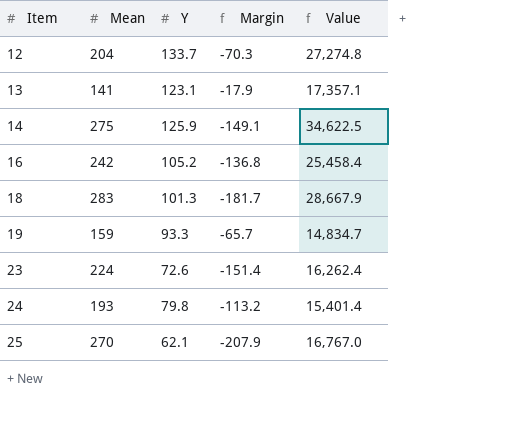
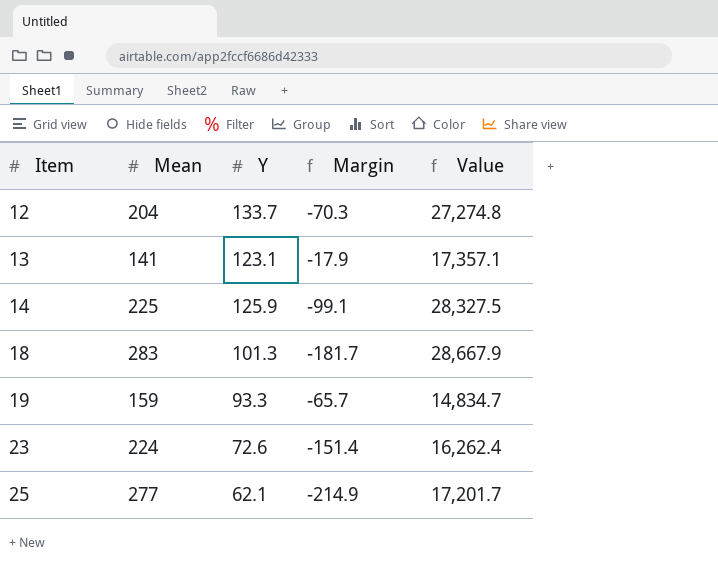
row 16: 242 | 105.2 | -136.8 | 25,458.4 -> none
row 24: 193 | 79.8 | -113.2 | 15,401.4 -> none
14 | Mean: 275 -> 225
14 | Margin: -149.1 -> -99.1
14 | Value: 34,622.5 -> 28,327.5
25 | Mean: 270 -> 277
25 | Margin: -207.9 -> -214.9
25 | Value: 16,767.0 -> 17,201.7

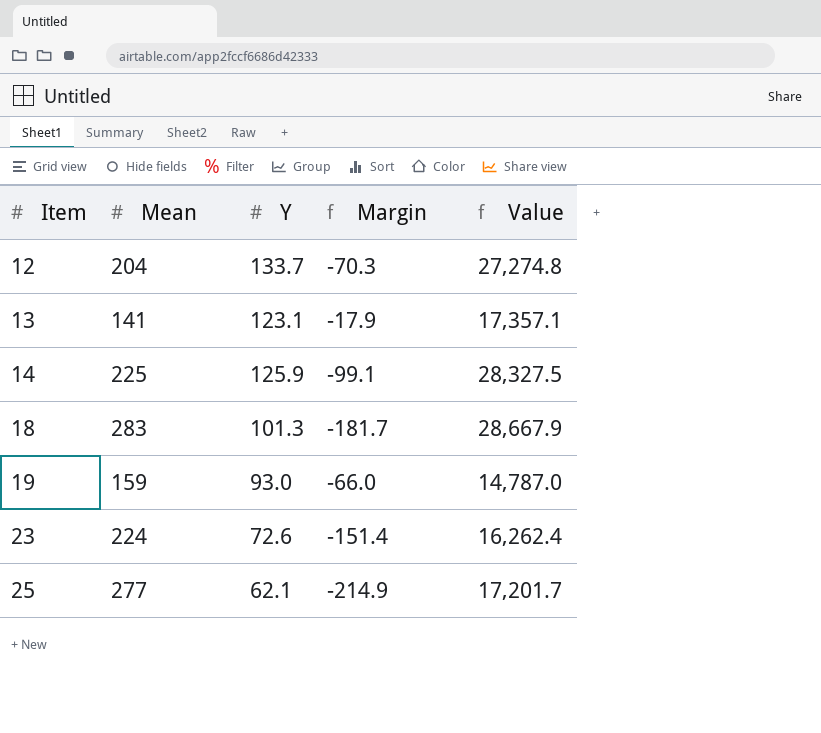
19 | Y: 93.3 -> 93.0
19 | Margin: -65.7 -> -66.0
19 | Value: 14,834.7 -> 14,787.0

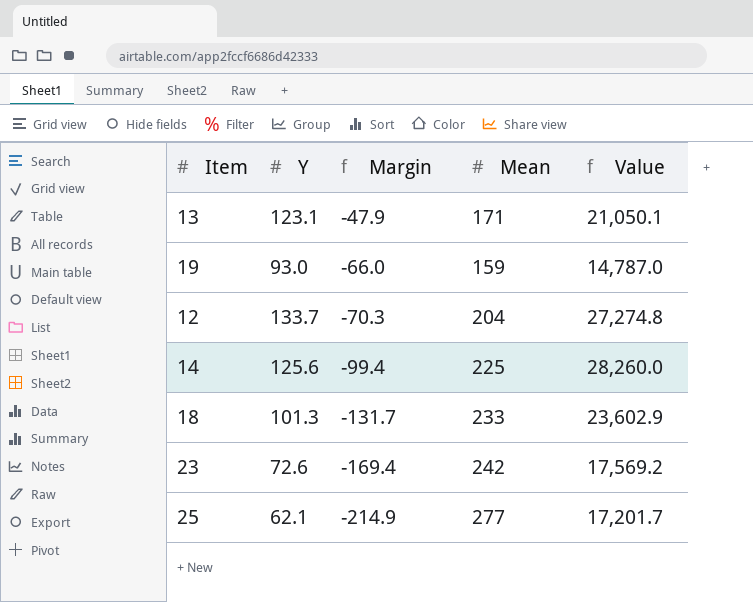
row order: Item ascending -> Margin descending
column Mean | position: 2 -> 4
13 | Margin: -17.9 -> -47.9
13 | Mean: 141 -> 171
13 | Value: 17,357.1 -> 21,050.1
14 | Y: 125.9 -> 125.6
14 | Margin: -99.1 -> -99.4
14 | Value: 28,327.5 -> 28,260.0
18 | Margin: -181.7 -> -131.7
18 | Mean: 283 -> 233
18 | Value: 28,667.9 -> 23,602.9
23 | Margin: -151.4 -> -169.4
23 | Mean: 224 -> 242
23 | Value: 16,262.4 -> 17,569.2

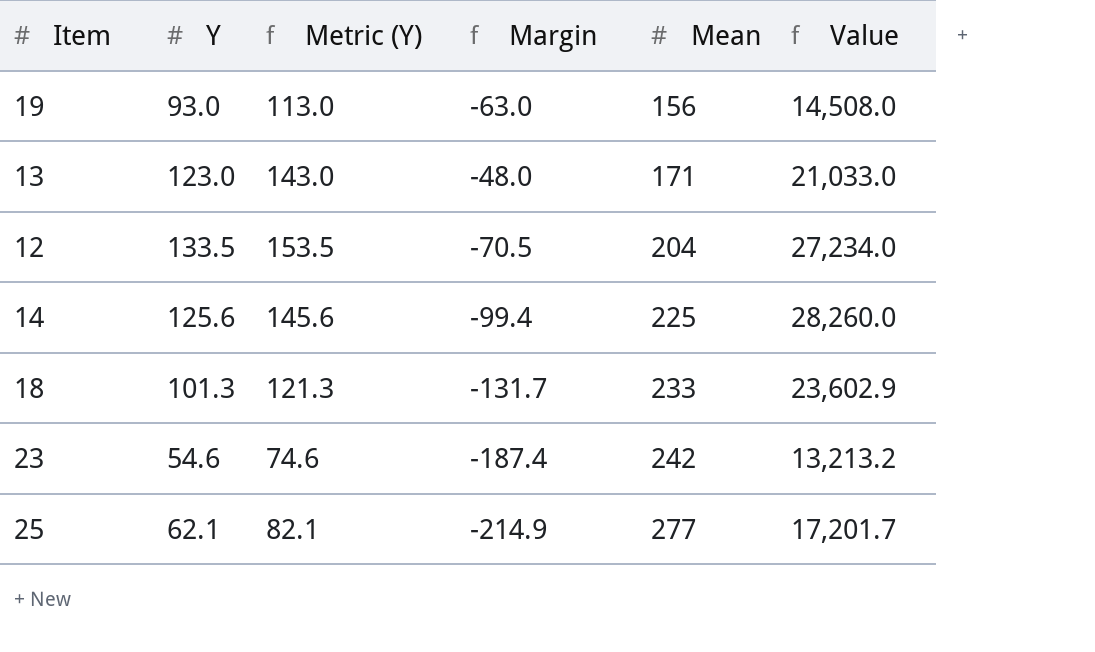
row order: Margin descending -> Mean ascending
column Metric (Y) | formula: none -> [Y] + 20
19 | Margin: -66.0 -> -63.0
19 | Mean: 159 -> 156
19 | Value: 14,787.0 -> 14,508.0
13 | Y: 123.1 -> 123.0
13 | Margin: -47.9 -> -48.0
13 | Value: 21,050.1 -> 21,033.0
12 | Y: 133.7 -> 133.5
12 | Margin: -70.3 -> -70.5
12 | Value: 27,274.8 -> 27,234.0
23 | Y: 72.6 -> 54.6
23 | Margin: -169.4 -> -187.4
23 | Value: 17,569.2 -> 13,213.2

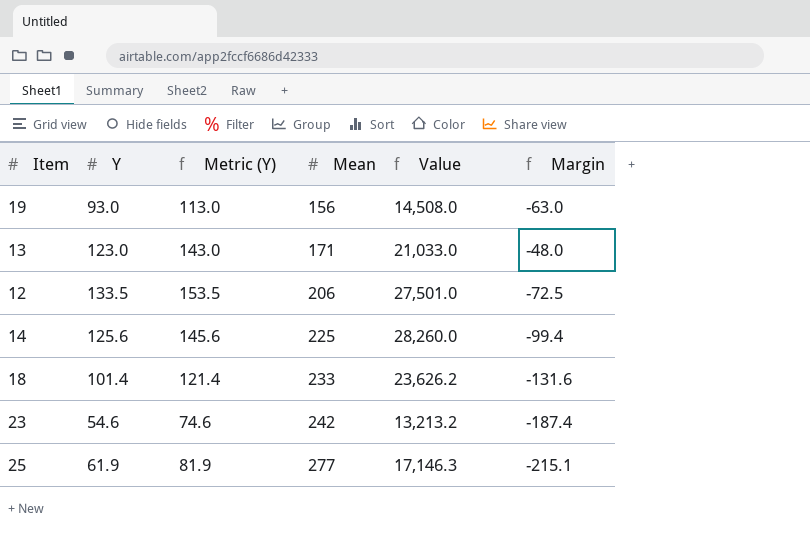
column Margin | position: 4 -> 6
12 | Mean: 204 -> 206
12 | Value: 27,234.0 -> 27,501.0
12 | Margin: -70.5 -> -72.5
18 | Y: 101.3 -> 101.4
18 | Metric (Y): 121.3 -> 121.4
18 | Value: 23,602.9 -> 23,626.2
18 | Margin: -131.7 -> -131.6
25 | Y: 62.1 -> 61.9
25 | Metric (Y): 82.1 -> 81.9
25 | Value: 17,201.7 -> 17,146.3
25 | Margin: -214.9 -> -215.1

